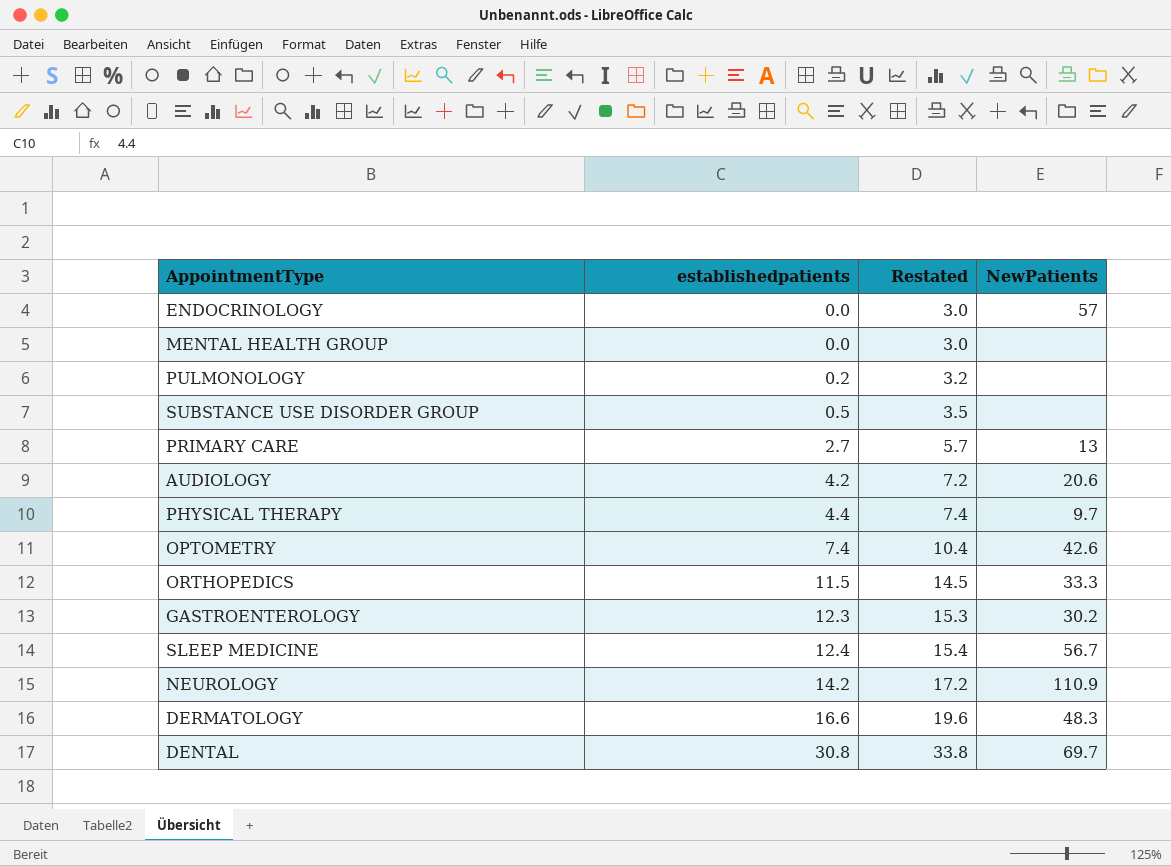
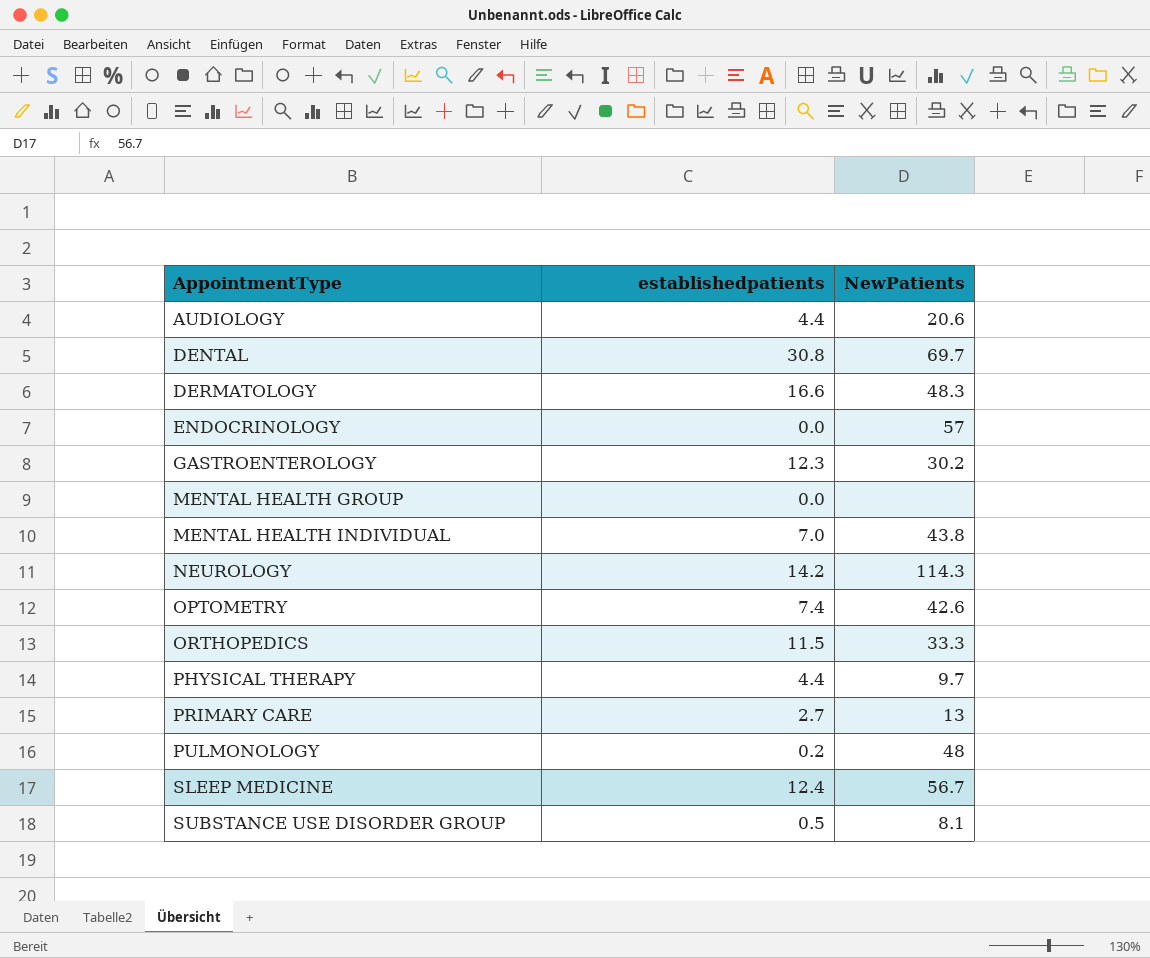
row order: establishedpatients ascending -> AppointmentType ascending
column Restated | formula: [establishedpatients] + 3 -> none
AUDIOLOGY | establishedpatients: 4.2 -> 4.4
row MENTAL HEALTH INDIVIDUAL: none -> 7.0 | 43.8
NEUROLOGY | NewPatients: 110.9 -> 114.3
PULMONOLOGY | NewPatients: none -> 48
SUBSTANCE USE DISORDER GROUP | NewPatients: none -> 8.1

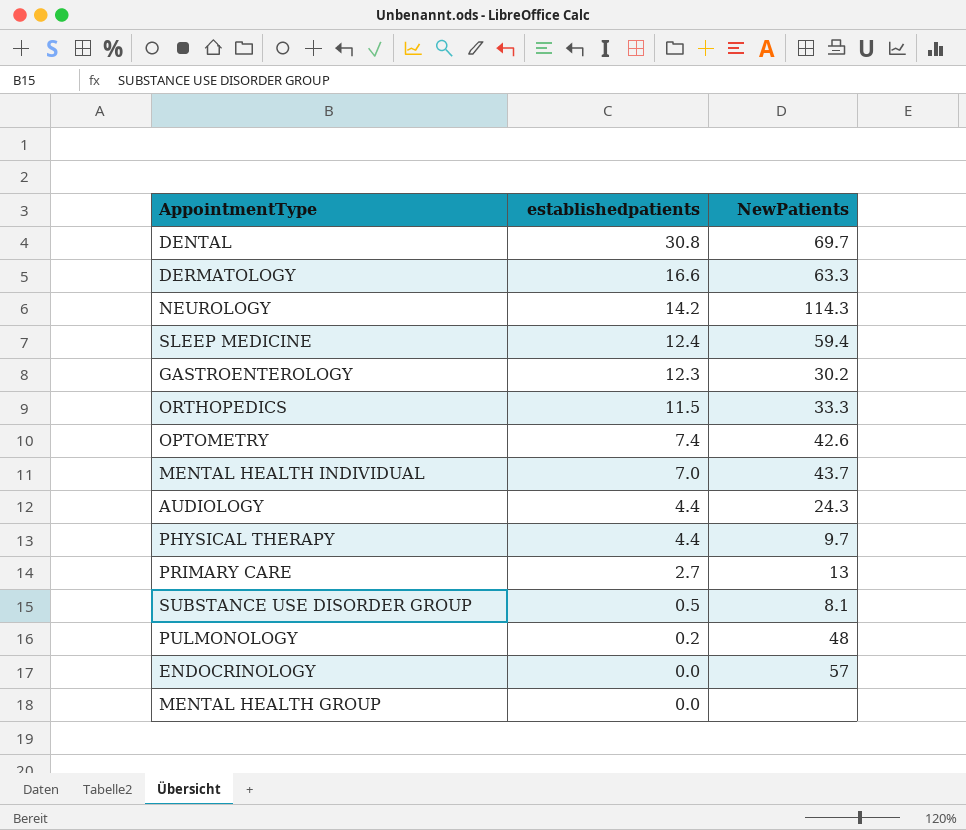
row order: AppointmentType ascending -> establishedpatients descending
DERMATOLOGY | NewPatients: 48.3 -> 63.3
SLEEP MEDICINE | NewPatients: 56.7 -> 59.4
MENTAL HEALTH INDIVIDUAL | NewPatients: 43.8 -> 43.7
AUDIOLOGY | NewPatients: 20.6 -> 24.3

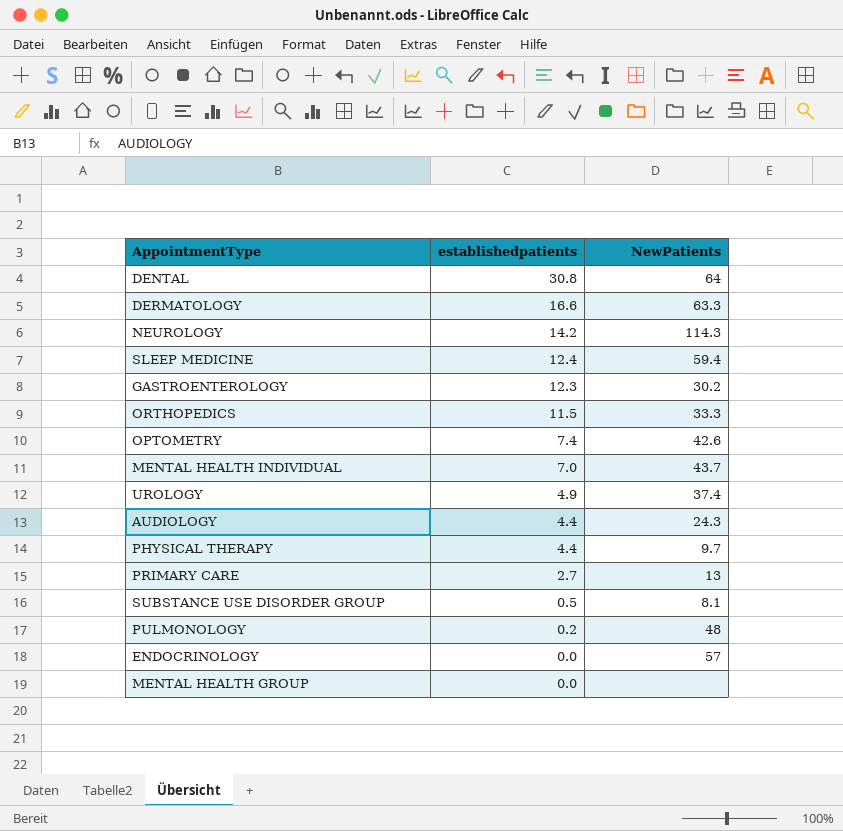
DENTAL | NewPatients: 69.7 -> 64
row UROLOGY: none -> 4.9 | 37.4

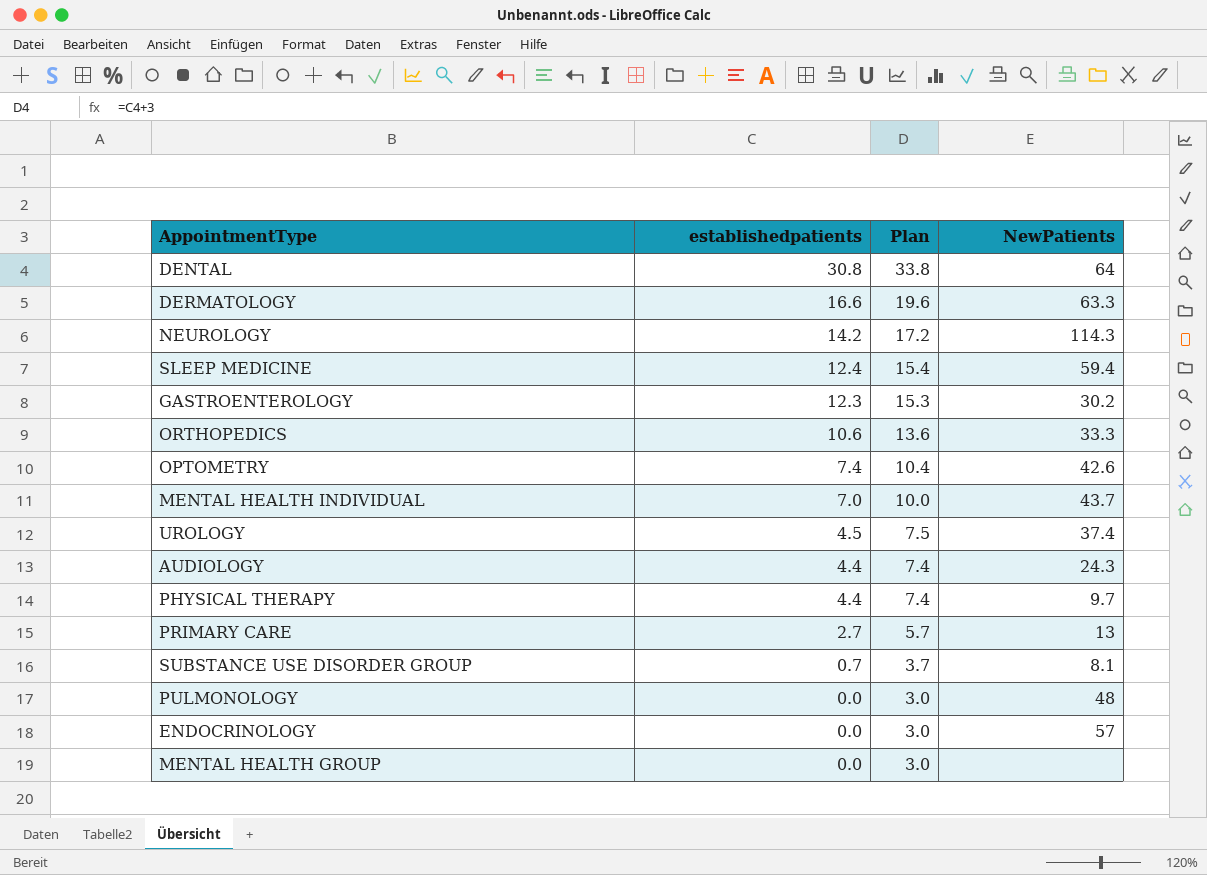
column Plan | formula: none -> [establishedpatients] + 3
ORTHOPEDICS | establishedpatients: 11.5 -> 10.6
UROLOGY | establishedpatients: 4.9 -> 4.5
SUBSTANCE USE DISORDER GROUP | establishedpatients: 0.5 -> 0.7
PULMONOLOGY | establishedpatients: 0.2 -> 0.0

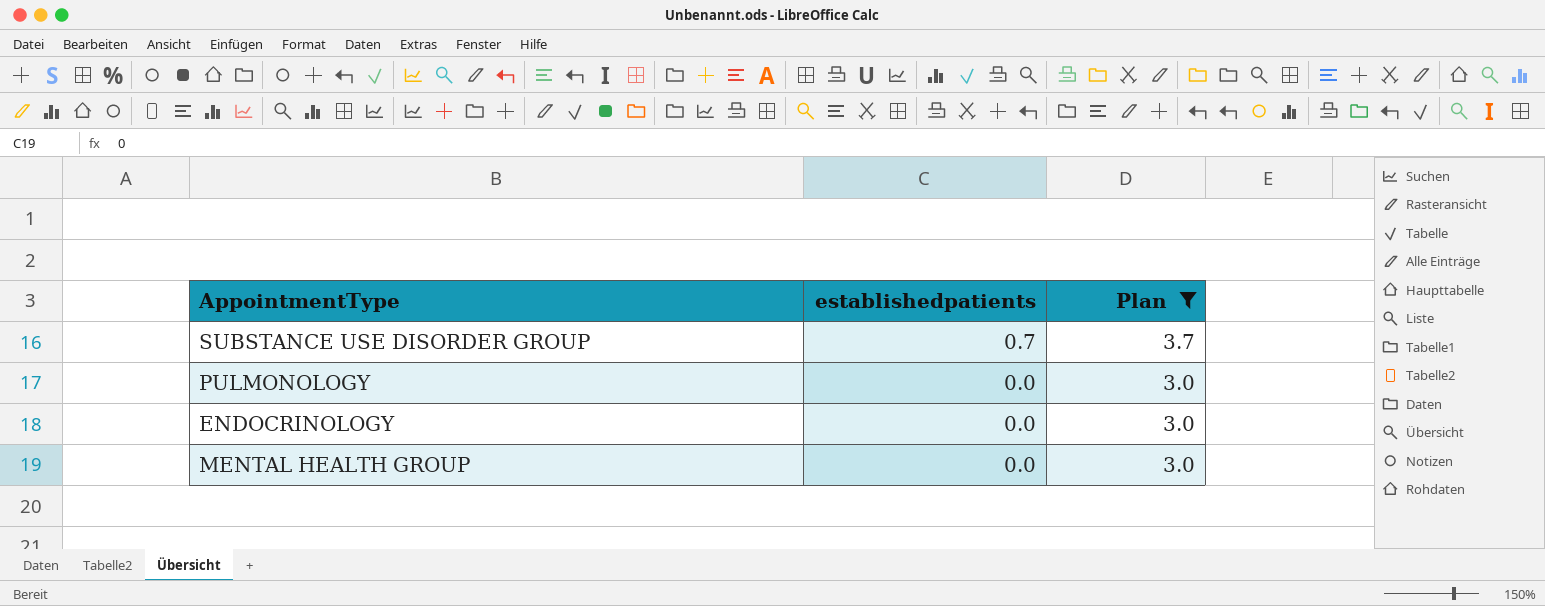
filter: none -> Plan <= 3.7
column NewPatients | position: 4 -> none

